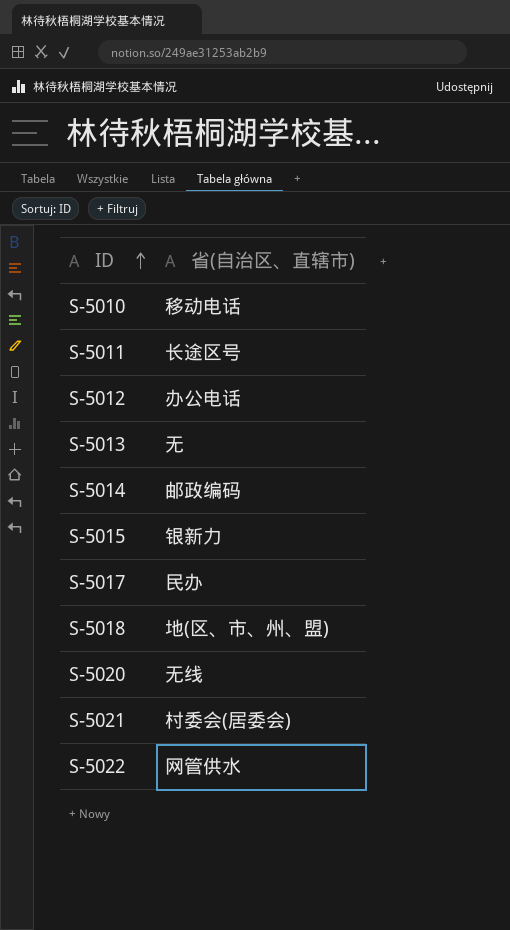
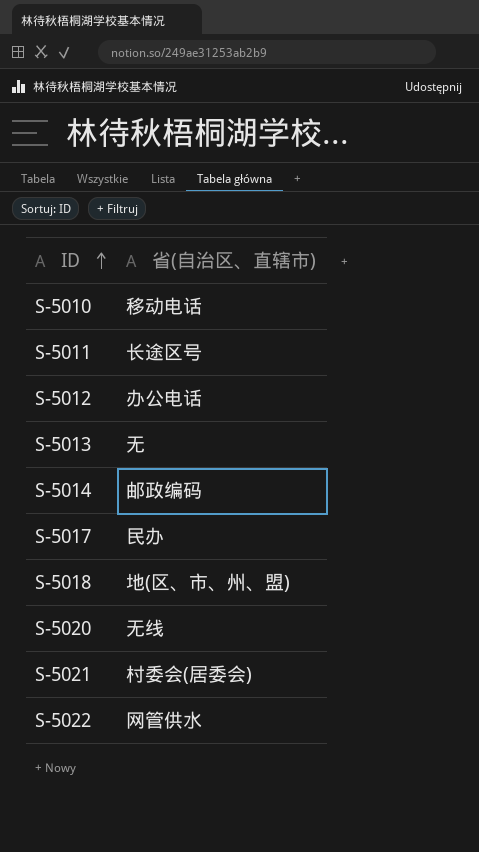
row S-5015: 银新力 -> none

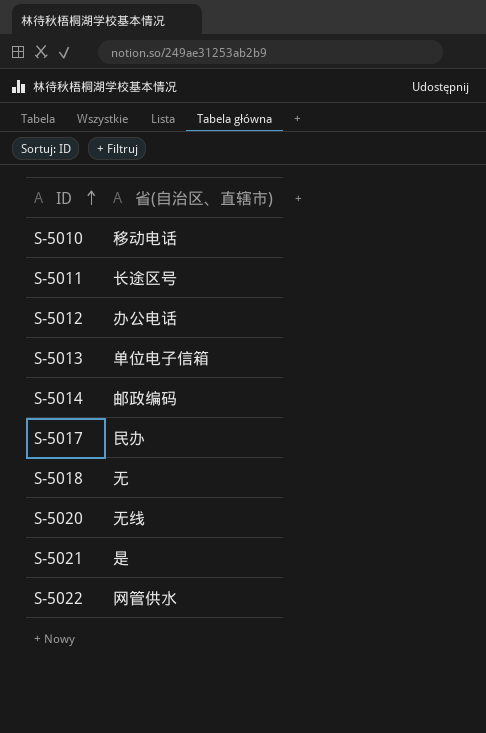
S-5013 | 省(自治区、直辖市): 无 -> 单位电子信箱
S-5018 | 省(自治区、直辖市): 地(区、市、州、盟) -> 无
S-5021 | 省(自治区、直辖市): 村委会(居委会) -> 是

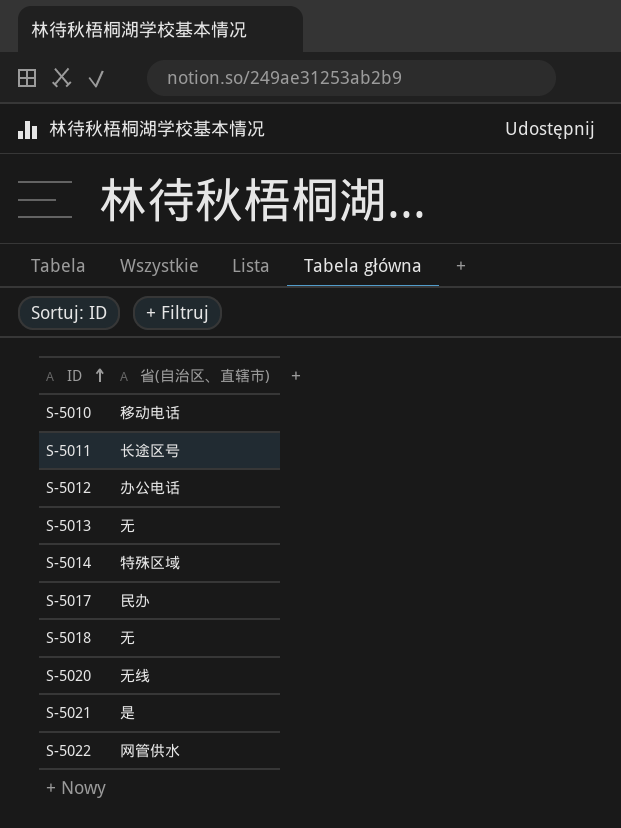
S-5013 | 省(自治区、直辖市): 单位电子信箱 -> 无
S-5014 | 省(自治区、直辖市): 邮政编码 -> 特殊区域

